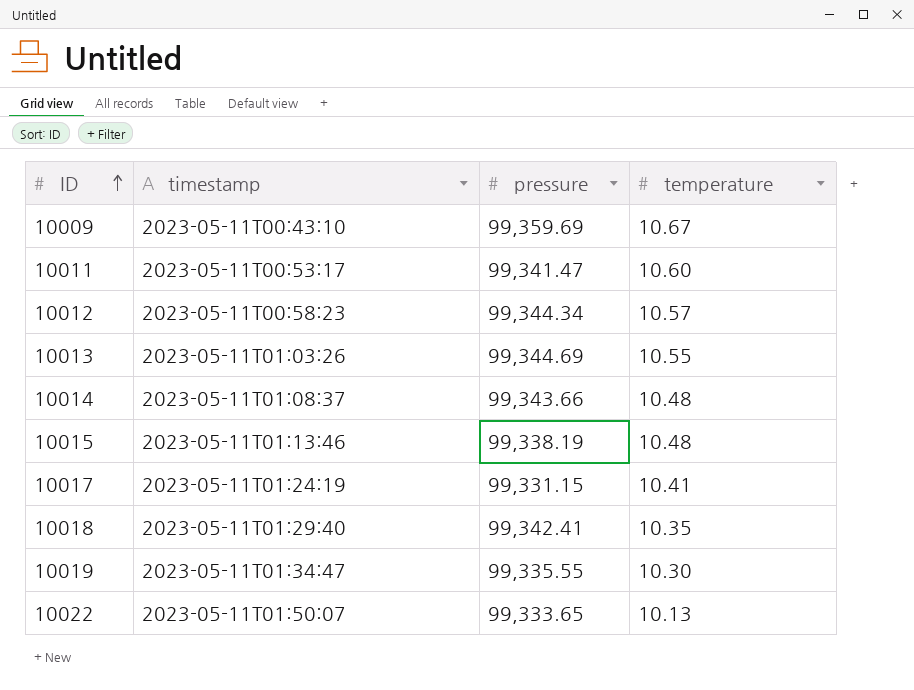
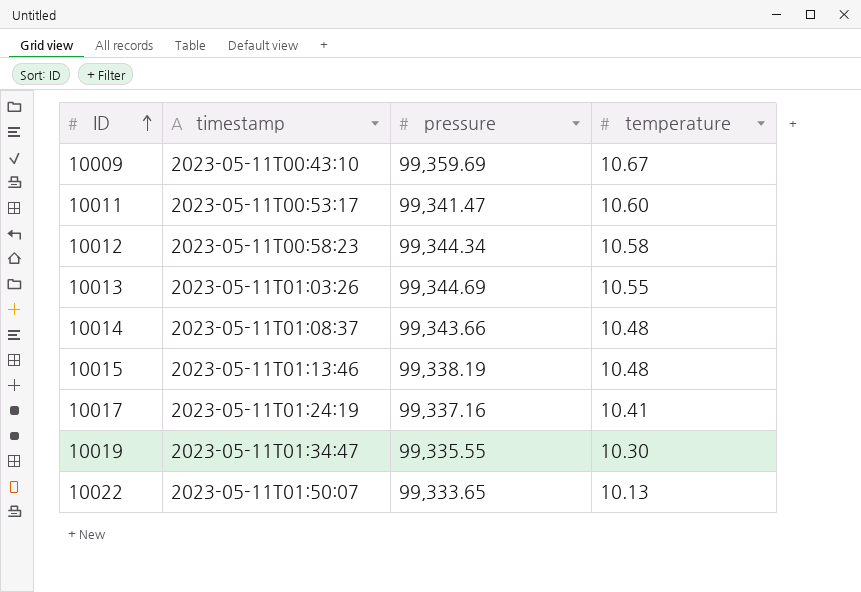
row 10018: 2023-05-11T01:29:40 | 99,342.41 | 10.35 -> none
10012 | temperature: 10.57 -> 10.58
10017 | pressure: 99,331.15 -> 99,337.16

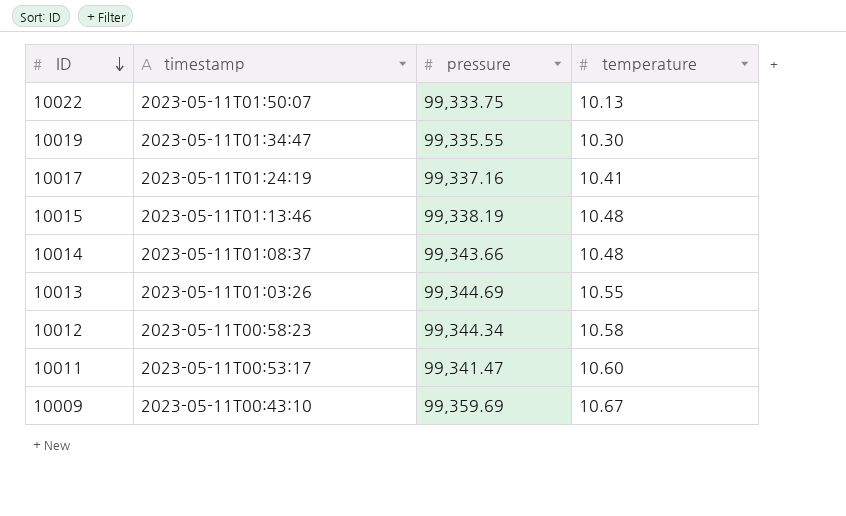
row order: ID ascending -> ID descending
10022 | pressure: 99,333.65 -> 99,333.75

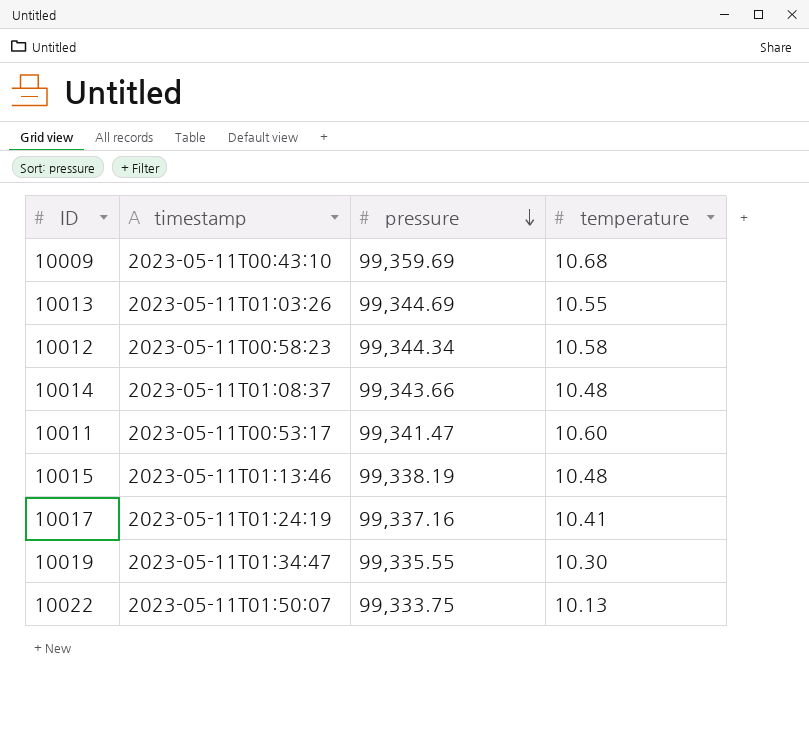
row order: ID descending -> pressure descending
10009 | temperature: 10.67 -> 10.68

